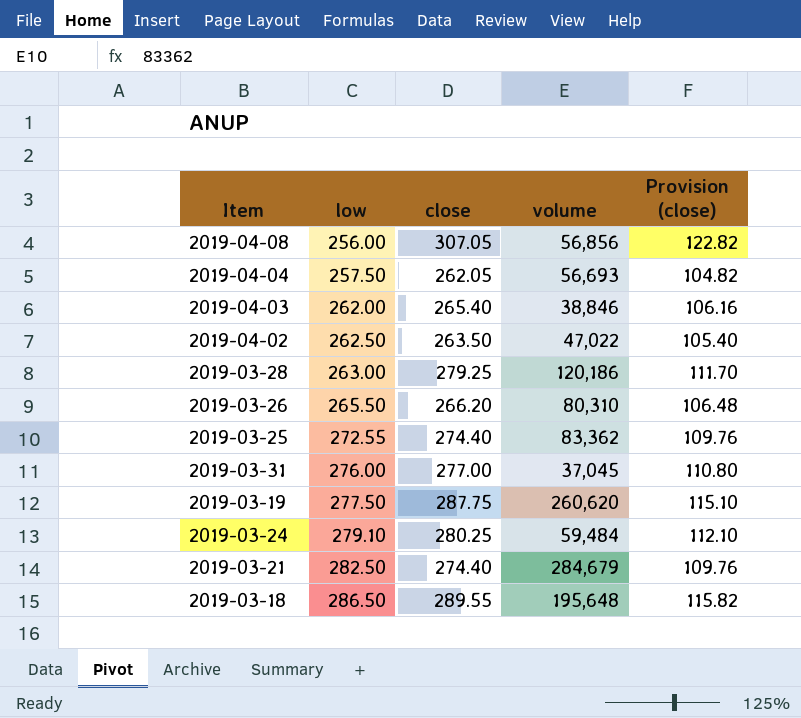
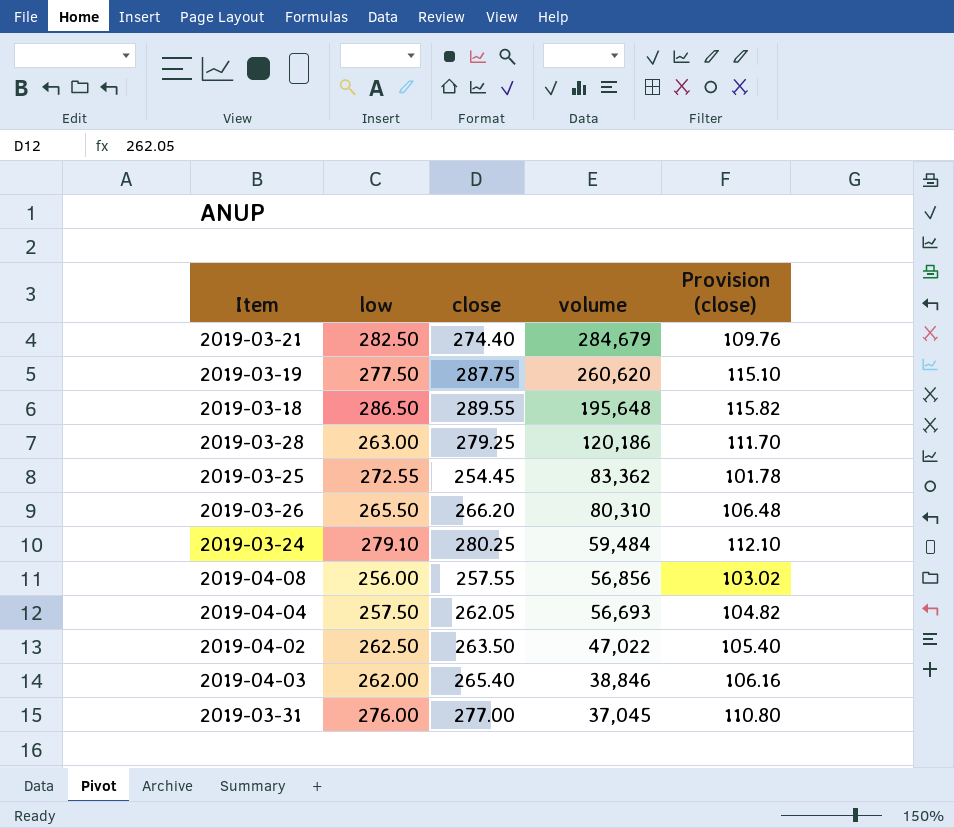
row order: low ascending -> volume descending
2019-03-25 | close: 274.40 -> 254.45
2019-03-25 | Provision (close): 109.76 -> 101.78
2019-04-08 | close: 307.05 -> 257.55
2019-04-08 | Provision (close): 122.82 -> 103.02

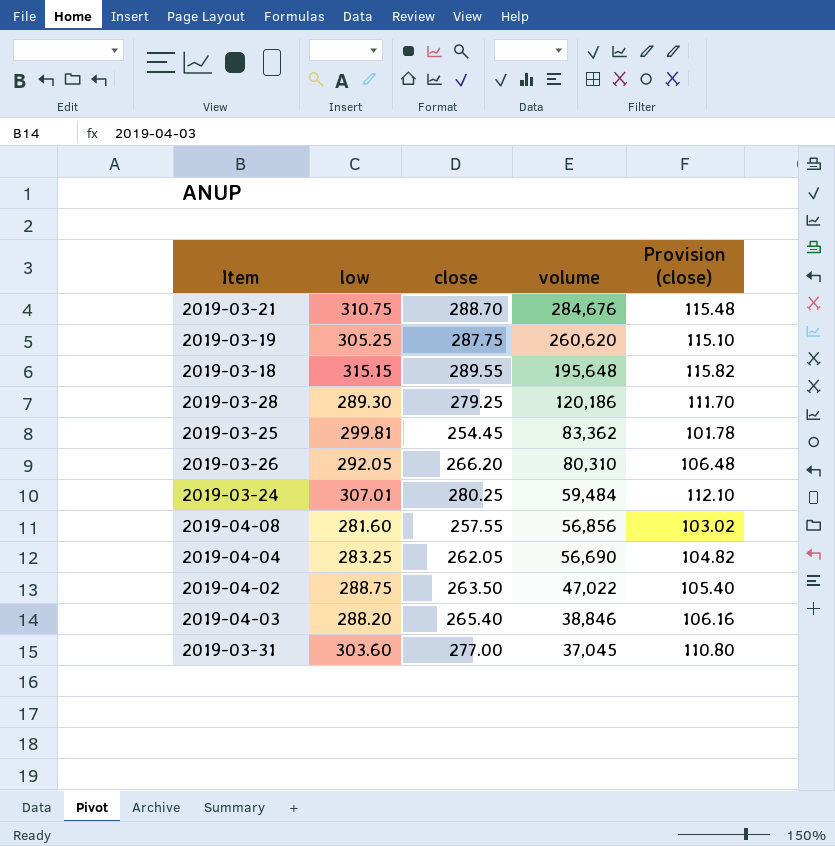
2019-03-21 | low: 282.50 -> 310.75
2019-03-21 | close: 274.40 -> 288.70
2019-03-21 | volume: 284,679 -> 284,676
2019-03-21 | Provision (close): 109.76 -> 115.48
2019-03-19 | low: 277.50 -> 305.25
2019-03-18 | low: 286.50 -> 315.15
2019-03-28 | low: 263.00 -> 289.30
2019-03-25 | low: 272.55 -> 299.81
2019-03-26 | low: 265.50 -> 292.05
2019-03-24 | low: 279.10 -> 307.01
2019-04-08 | low: 256.00 -> 281.60
2019-04-04 | low: 257.50 -> 283.25
2019-04-04 | volume: 56,693 -> 56,690
2019-04-02 | low: 262.50 -> 288.75
2019-04-03 | low: 262.00 -> 288.20
2019-03-31 | low: 276.00 -> 303.60

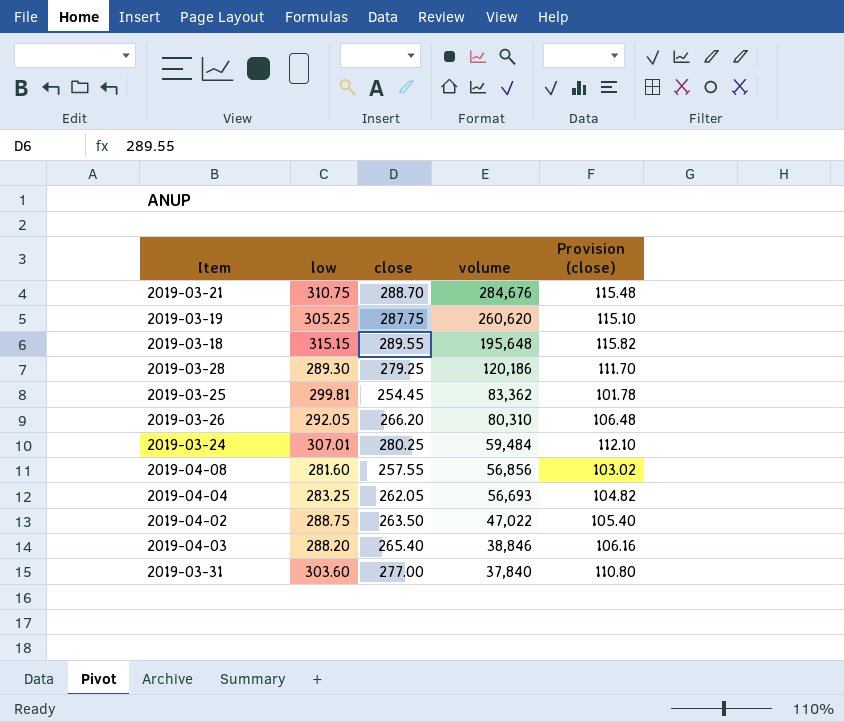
2019-04-04 | volume: 56,690 -> 56,693
2019-03-31 | volume: 37,045 -> 37,840

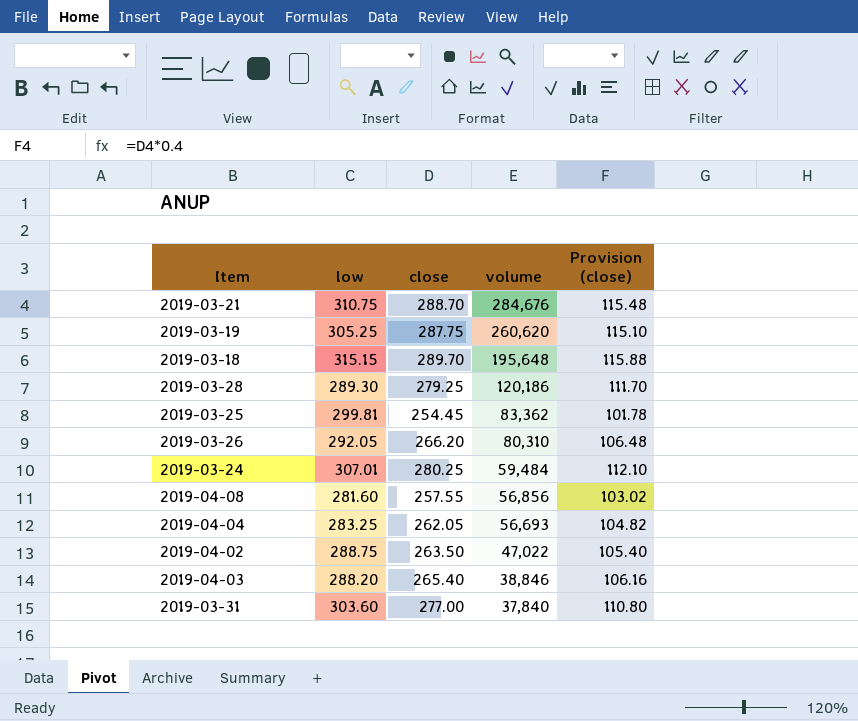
2019-03-18 | close: 289.55 -> 289.70
2019-03-18 | Provision (close): 115.82 -> 115.88

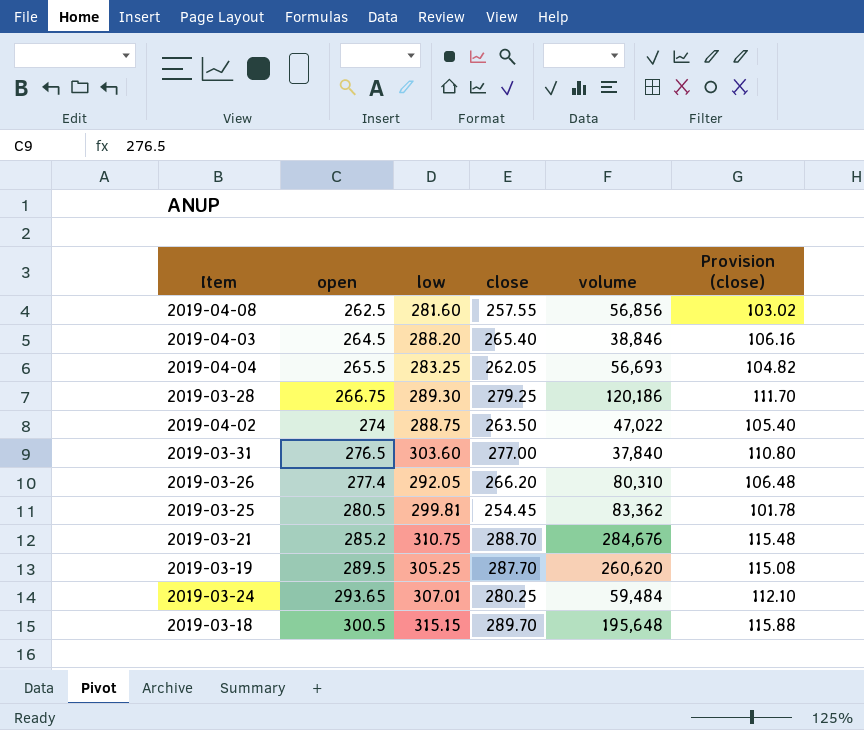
row order: volume descending -> open ascending
column open | position: none -> 2
2019-03-19 | close: 287.75 -> 287.70
2019-03-19 | Provision (close): 115.10 -> 115.08

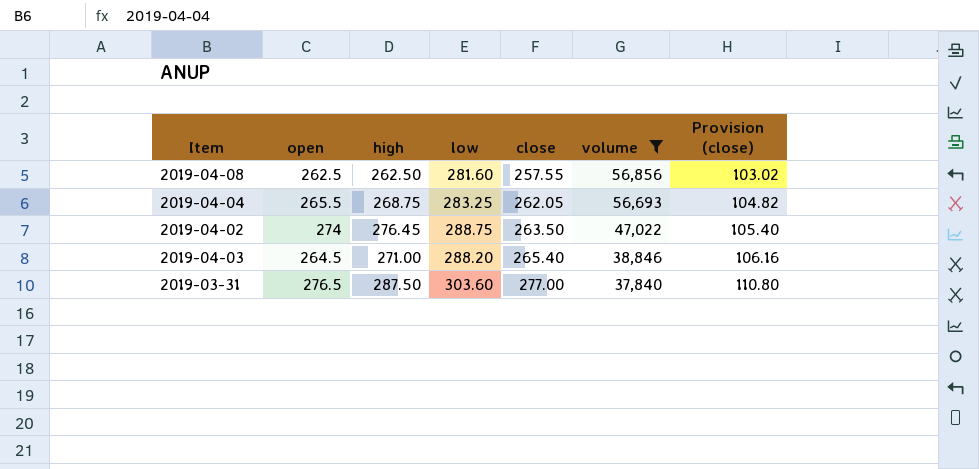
filter: none -> volume <= 56,856
row order: open ascending -> close ascending
column high | position: none -> 3

